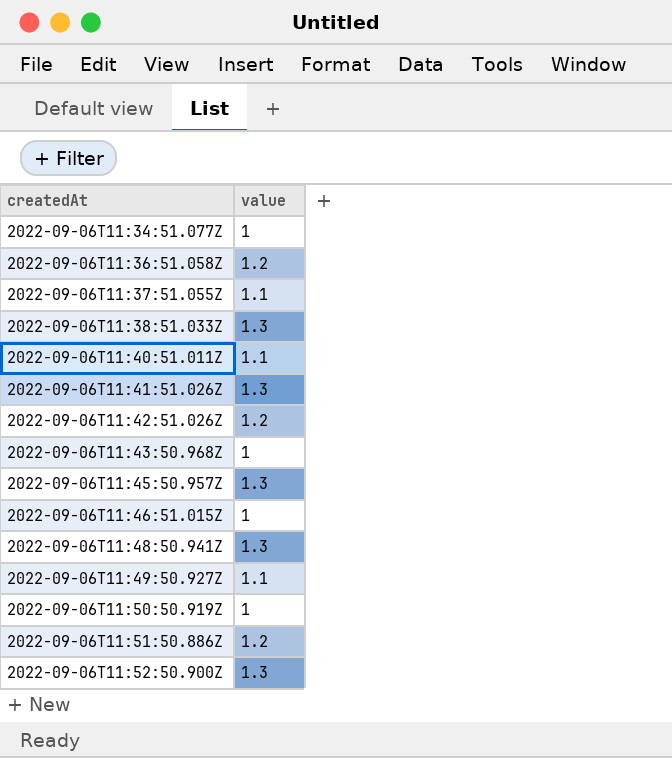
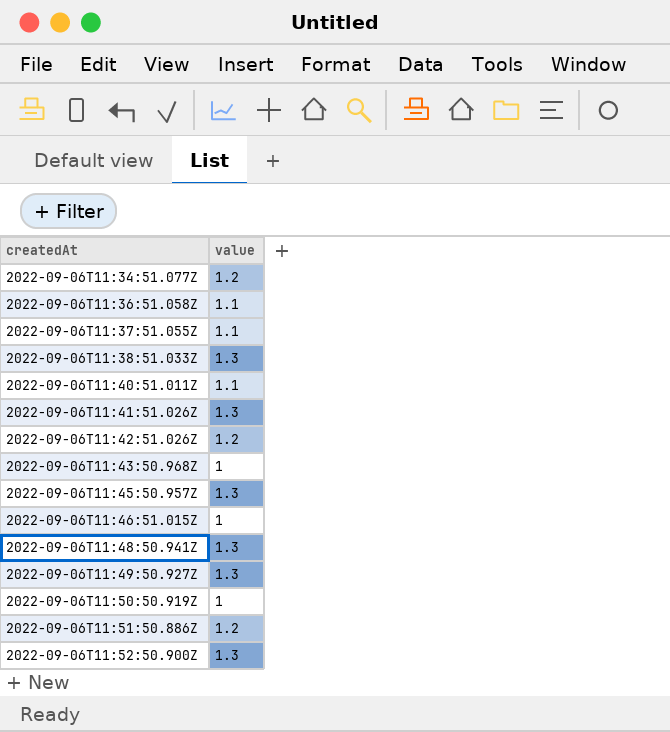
2022-09-06T11:34:51.077Z | value: 1 -> 1.2
2022-09-06T11:36:51.058Z | value: 1.2 -> 1.1
2022-09-06T11:49:50.927Z | value: 1.1 -> 1.3

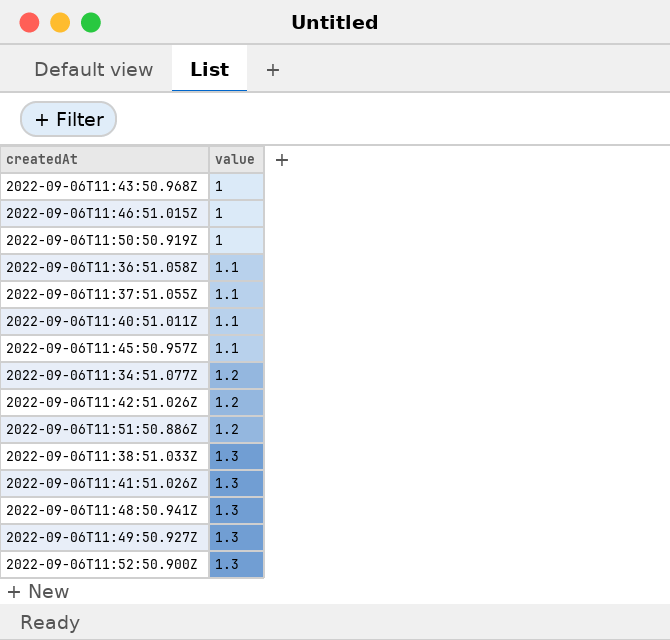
row order: createdAt ascending -> value ascending
2022-09-06T11:45:50.957Z | value: 1.3 -> 1.1

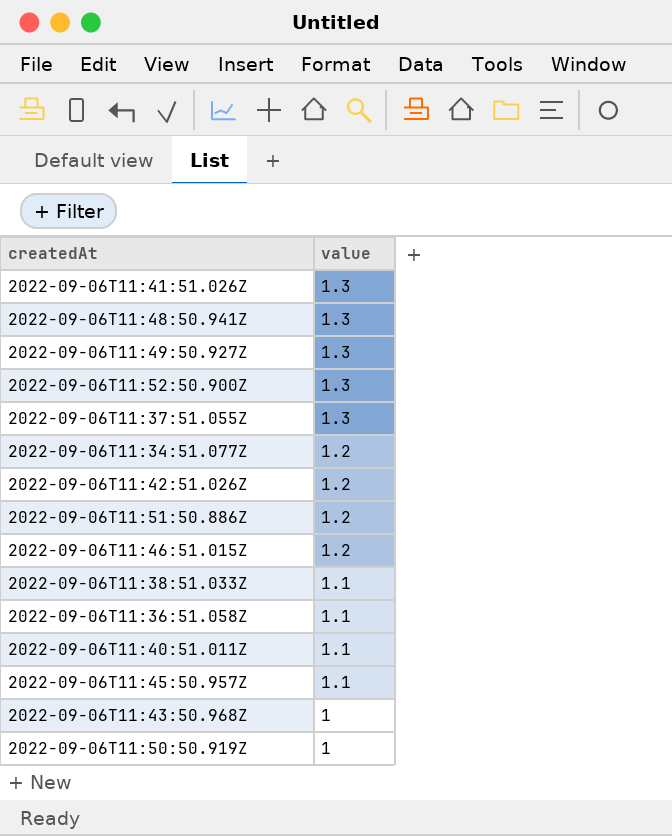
row order: value ascending -> value descending
2022-09-06T11:37:51.055Z | value: 1.1 -> 1.3
2022-09-06T11:46:51.015Z | value: 1 -> 1.2
2022-09-06T11:38:51.033Z | value: 1.3 -> 1.1

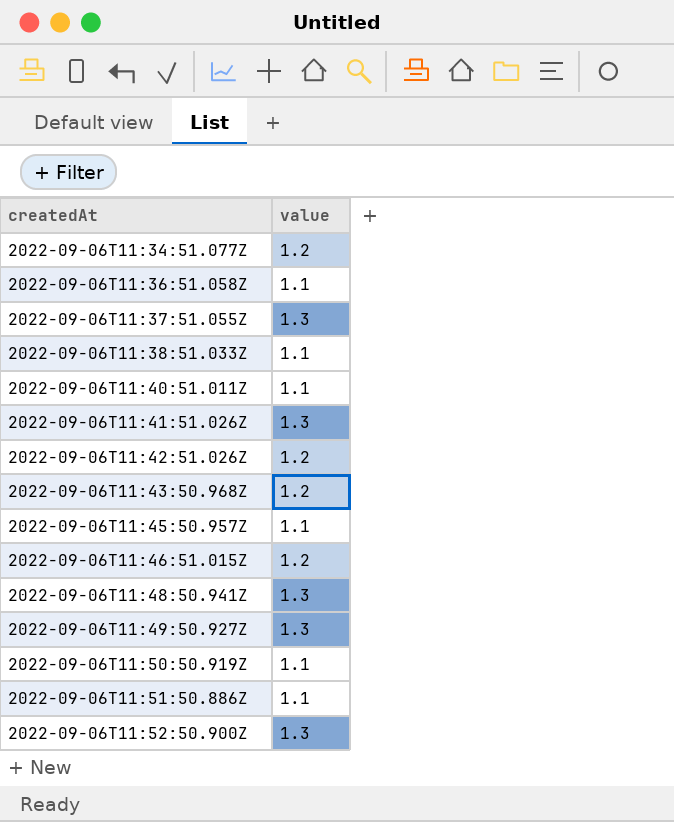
row order: value descending -> createdAt ascending
2022-09-06T11:43:50.968Z | value: 1 -> 1.2
2022-09-06T11:50:50.919Z | value: 1 -> 1.1
2022-09-06T11:51:50.886Z | value: 1.2 -> 1.1

